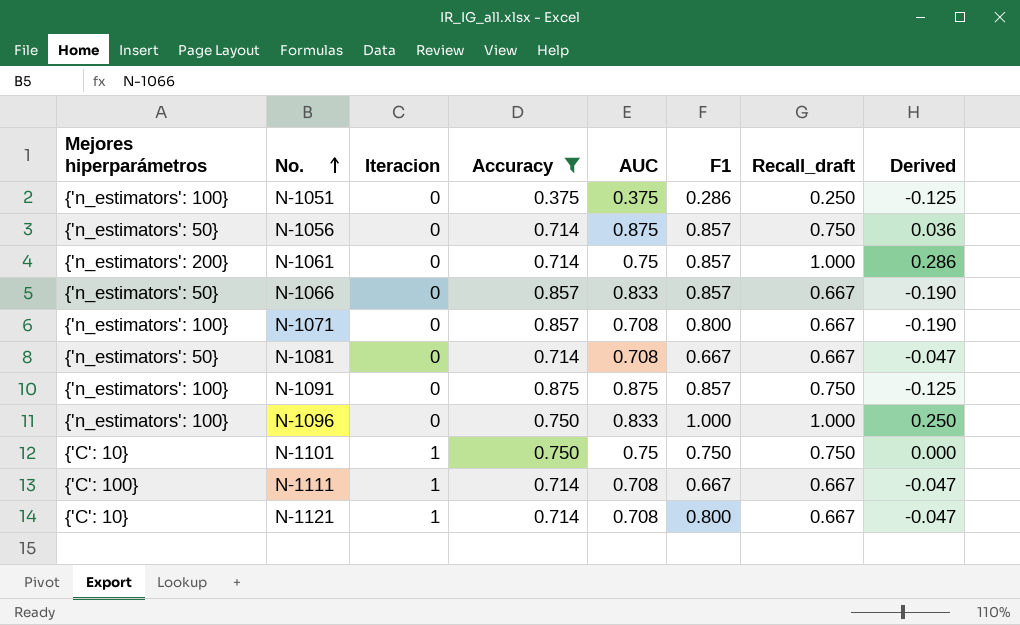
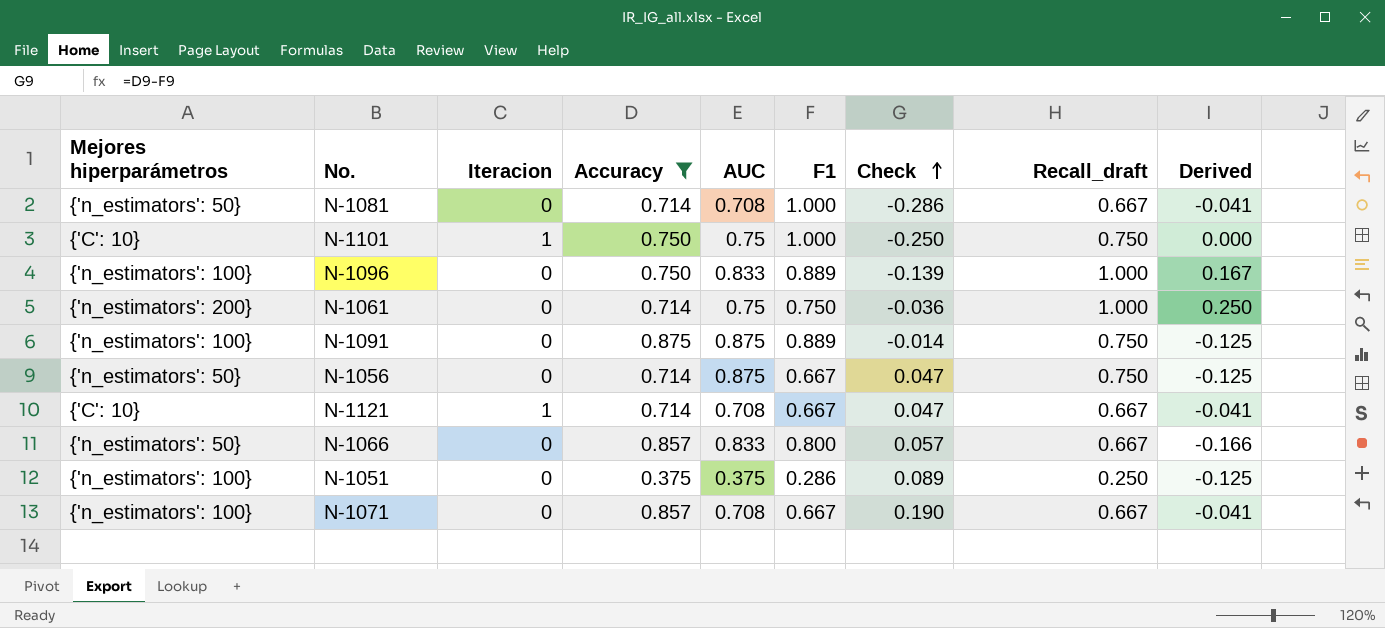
row order: No. ascending -> Check ascending
column Check | formula: none -> [Accuracy] - [F1]
column Derived | formula: [Recall_draft] - [Accuracy] -> [Recall_draft] - [AUC]
row N-1111: {'C': 100} | 1 | 0.714 | 0.708 | 0.667 | 0.667 | -0.047 -> none
N-1081 | F1: 0.667 -> 1.000
N-1101 | F1: 0.750 -> 1.000
N-1096 | F1: 1.000 -> 0.889
N-1061 | F1: 0.857 -> 0.750
N-1091 | F1: 0.857 -> 0.889
N-1056 | F1: 0.857 -> 0.667
N-1121 | F1: 0.800 -> 0.667
N-1066 | F1: 0.857 -> 0.800
N-1071 | F1: 0.800 -> 0.667

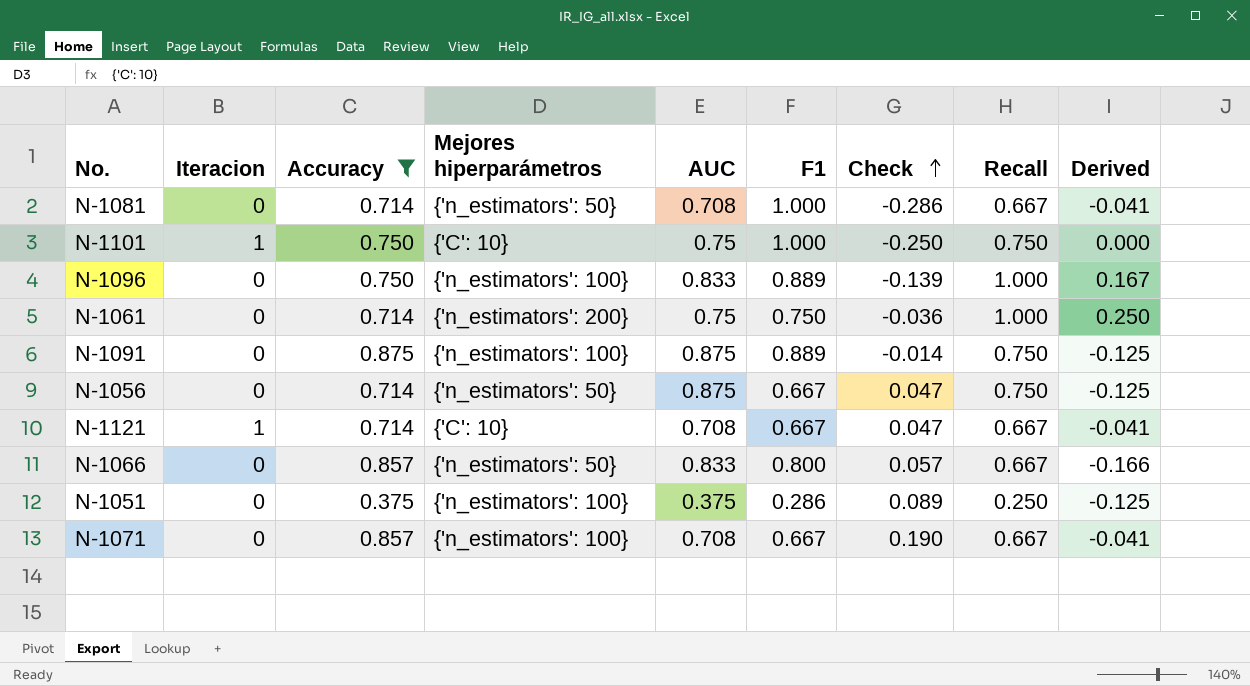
column Mejores hiperparámetros | position: 1 -> 4
column name: Recall_draft -> Recall

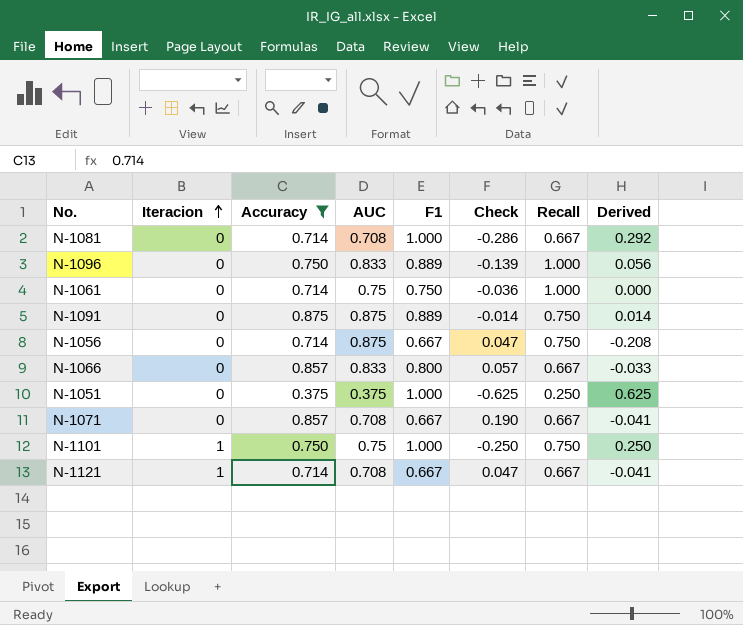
row order: Check ascending -> Iteracion ascending
column Mejores hiperparámetros | position: 4 -> none
column Derived | formula: [Recall] - [AUC] -> [F1] - [AUC]
N-1051 | F1: 0.286 -> 1.000
N-1051 | Check: 0.089 -> -0.625

